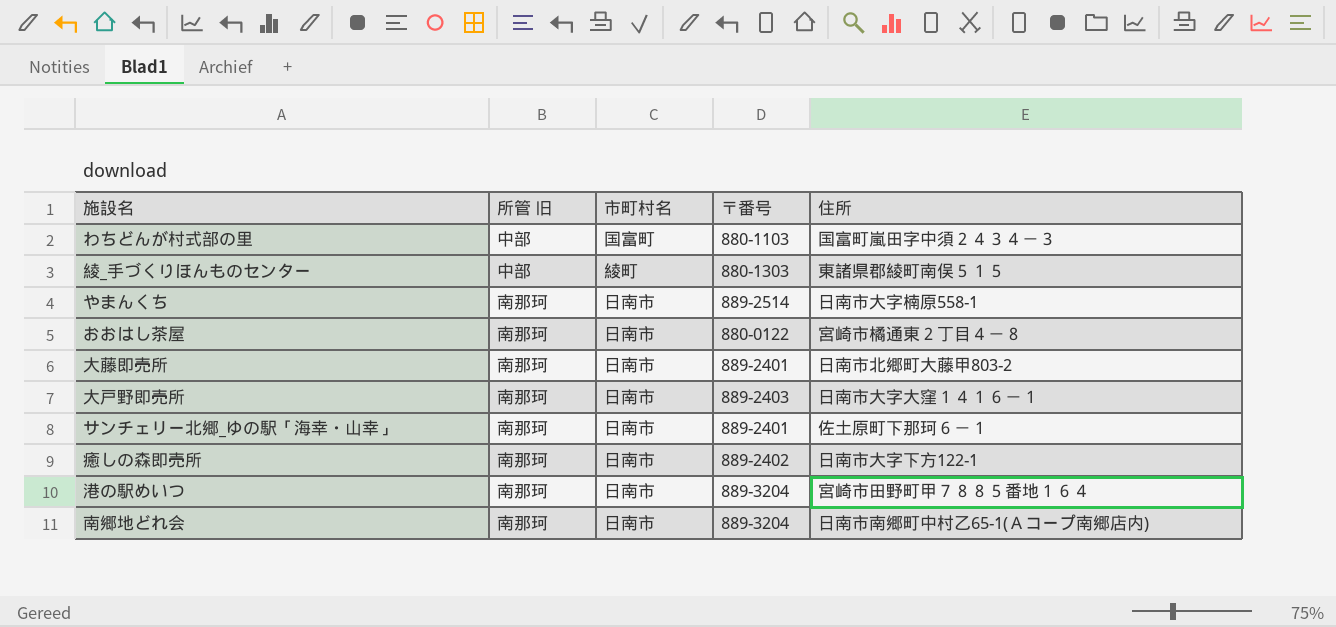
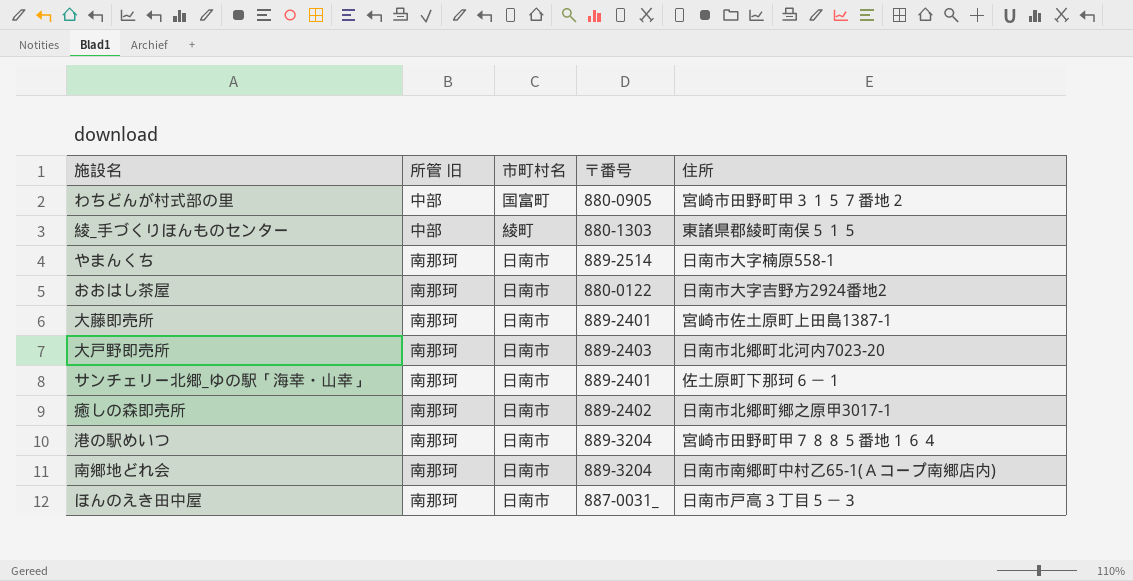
わちどんが村式部の里 | 〒番号: 880-1103 -> 880-0905
わちどんが村式部の里 | 住所: 国富町嵐田字中須２４３４－３ -> 宮崎市田野町甲３１５７番地２
おおはし茶屋 | 住所: 宮崎市橘通東２丁目４－８ -> 日南市大字吉野方2924番地2
大藤即売所 | 住所: 日南市北郷町大藤甲803-2 -> 宮崎市佐土原町上田島1387-1
大戸野即売所 | 住所: 日南市大字大窪１４１６－１ -> 日南市北郷町北河内7023-20
癒しの森即売所 | 住所: 日南市大字下方122-1 -> 日南市北郷町郷之原甲3017-1
row ほんのえき田中屋: none -> 南那珂 | 日南市 | 887-0031_ | 日南市戸高３丁目５－３

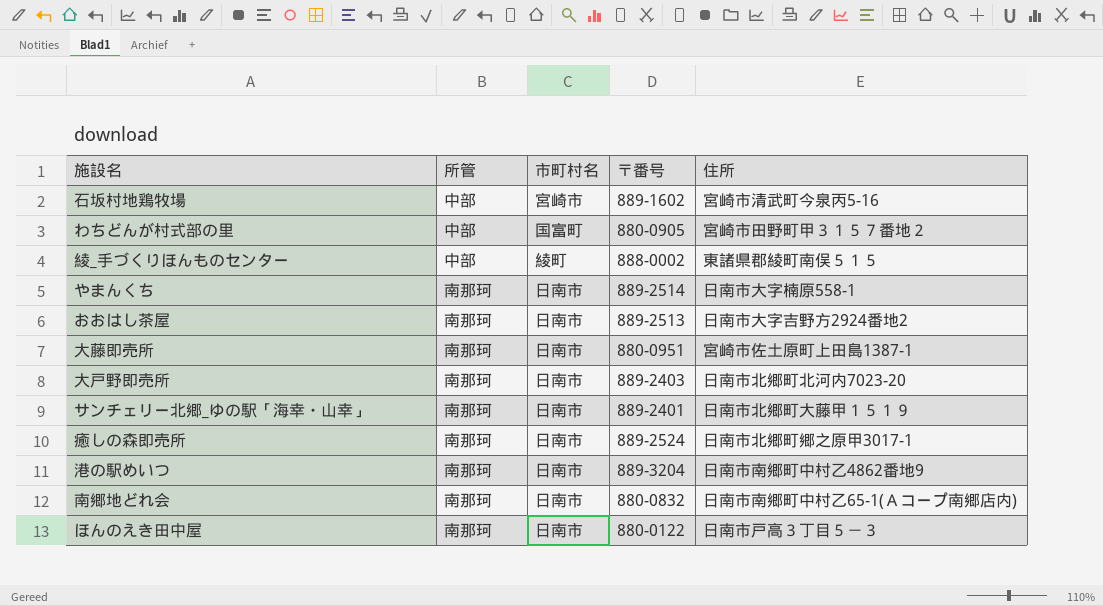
column name: 所管 旧 -> 所管
row 石坂村地鶏牧場: none -> 中部 | 宮崎市 | 889-1602 | 宮崎市清武町今泉丙5-16
綾_手づくりほんものセンター | 〒番号: 880-1303 -> 888-0002
おおはし茶屋 | 〒番号: 880-0122 -> 889-2513
大藤即売所 | 〒番号: 889-2401 -> 880-0951
サンチェリー北郷_ゆの駅「海幸・山幸」 | 住所: 佐土原町下那珂６－１ -> 日南市北郷町大藤甲１５１９
癒しの森即売所 | 〒番号: 889-2402 -> 889-2524
港の駅めいつ | 住所: 宮崎市田野町甲７８８５番地１６４ -> 日南市南郷町中村乙4862番地9
南郷地どれ会 | 〒番号: 889-3204 -> 880-0832
ほんのえき田中屋 | 〒番号: 887-0031_ -> 880-0122

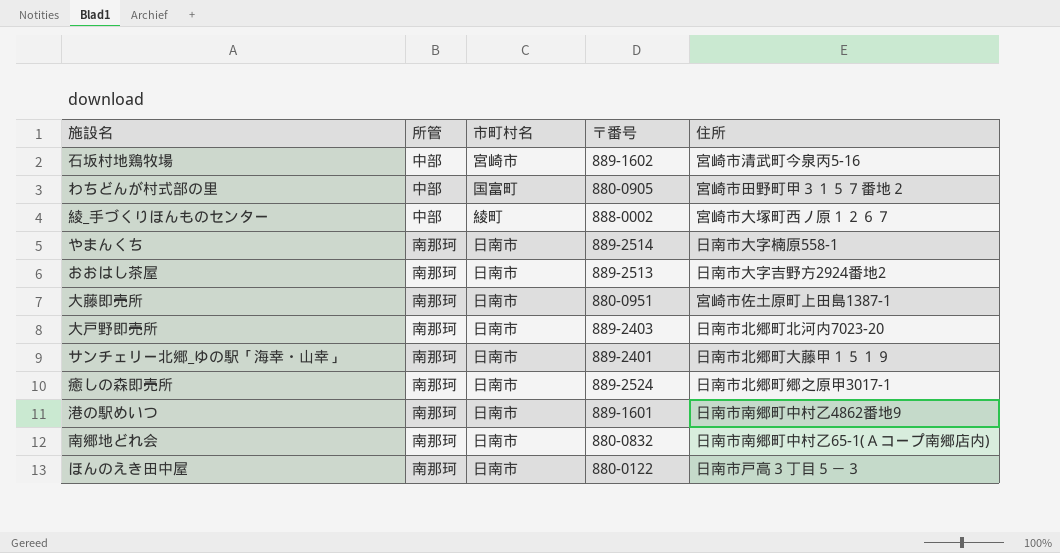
綾_手づくりほんものセンター | 住所: 東諸県郡綾町南俣５１５ -> 宮崎市大塚町西ノ原１２６７
港の駅めいつ | 〒番号: 889-3204 -> 889-1601

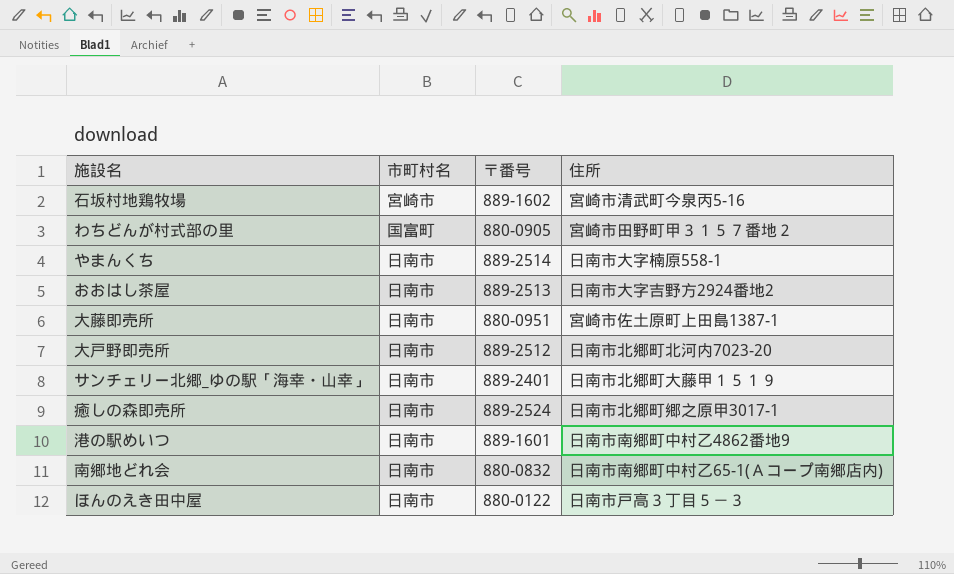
column 所管 | position: 2 -> none
row 綾_手づくりほんものセンター: 中部 | 綾町 | 888-0002 | 宮崎市大塚町西ノ原１２６７ -> none
大戸野即売所 | 〒番号: 889-2403 -> 889-2512

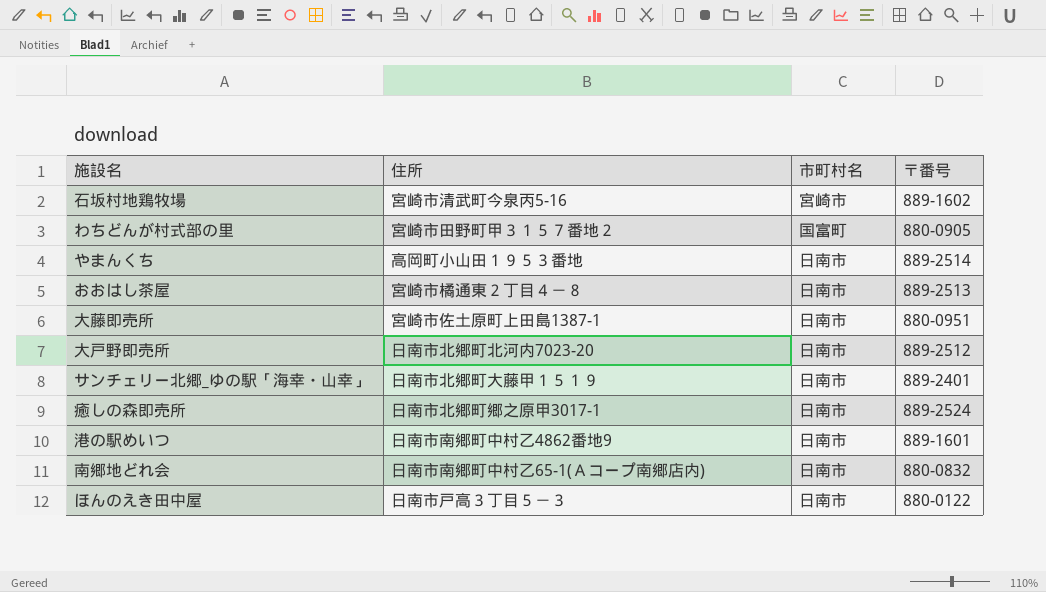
column 住所 | position: 4 -> 2
やまんくち | 住所: 日南市大字楠原558-1 -> 高岡町小山田１９５３番地
おおはし茶屋 | 住所: 日南市大字吉野方2924番地2 -> 宮崎市橘通東２丁目４－８

